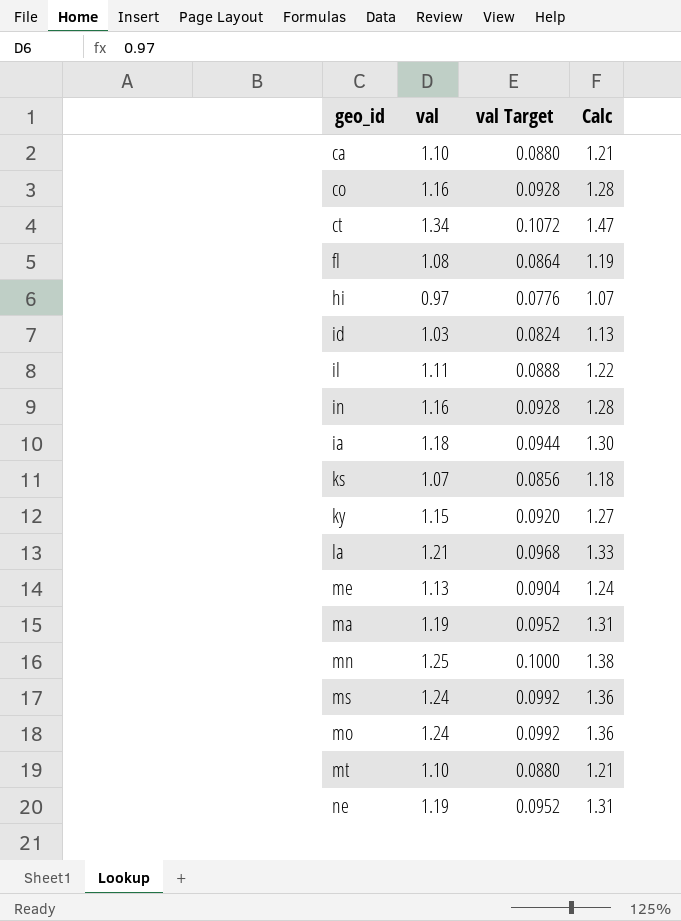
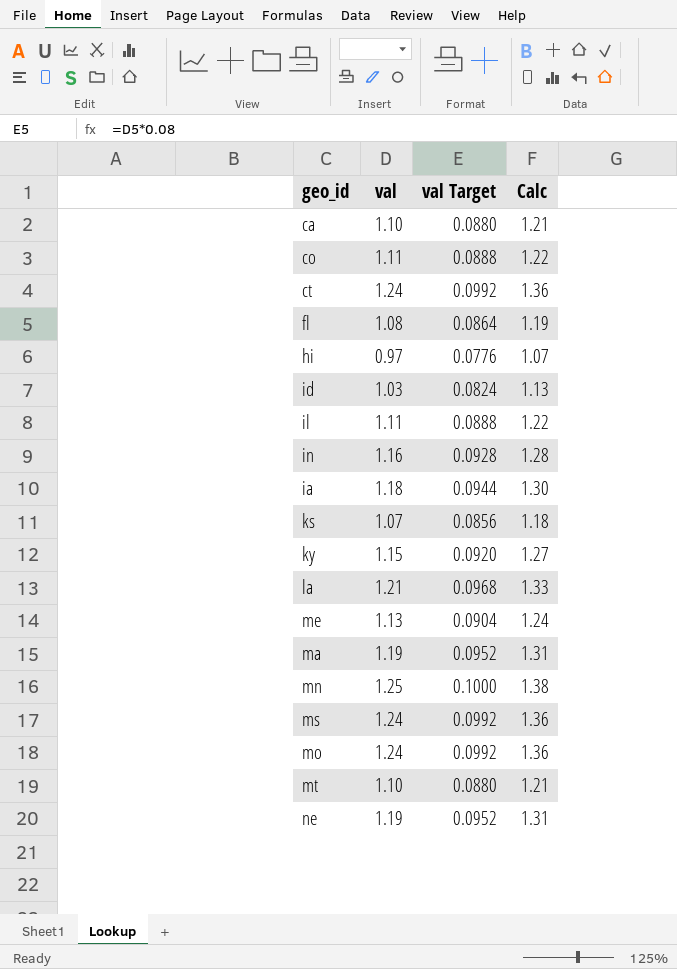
co | val: 1.16 -> 1.11
co | val Target: 0.0928 -> 0.0888
co | Calc: 1.28 -> 1.22
ct | val: 1.34 -> 1.24
ct | val Target: 0.1072 -> 0.0992
ct | Calc: 1.47 -> 1.36

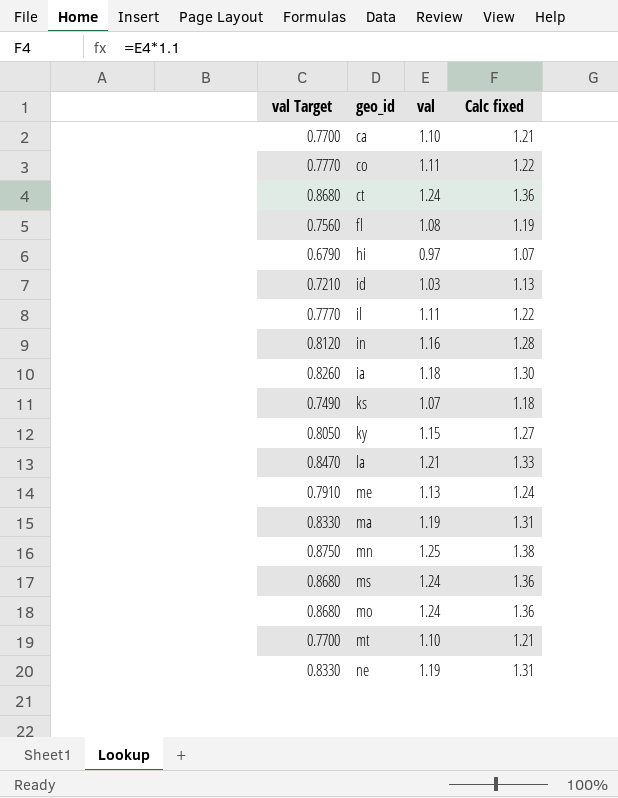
column val Target | formula: [val] * 0.08 -> [val] * 0.7
column val Target | position: 3 -> 1
column name: Calc -> Calc fixed

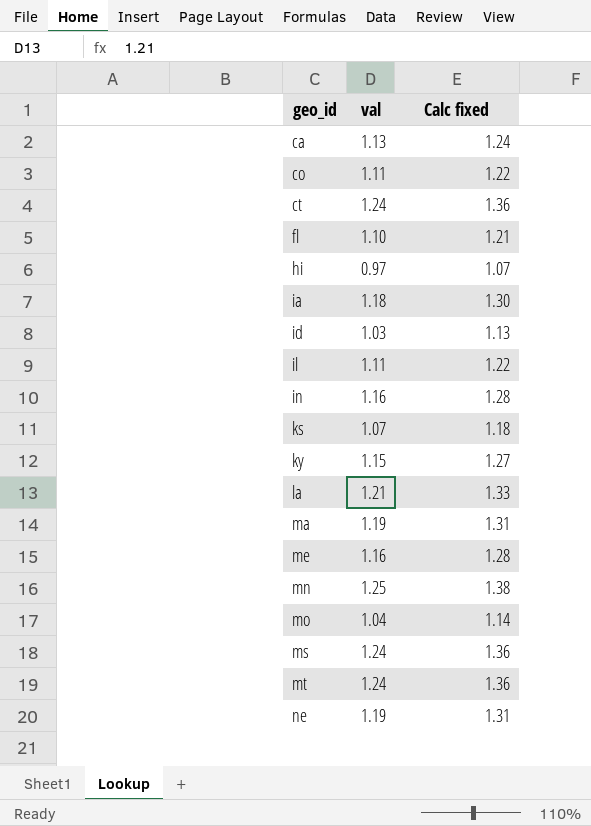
row order: none -> geo_id ascending
column val Target | formula: [val] * 0.7 -> none
ca | val: 1.10 -> 1.13
ca | Calc fixed: 1.21 -> 1.24
fl | val: 1.08 -> 1.10
fl | Calc fixed: 1.19 -> 1.21
me | val: 1.13 -> 1.16
me | Calc fixed: 1.24 -> 1.28
mo | val: 1.24 -> 1.04
mo | Calc fixed: 1.36 -> 1.14
mt | val: 1.10 -> 1.24
mt | Calc fixed: 1.21 -> 1.36

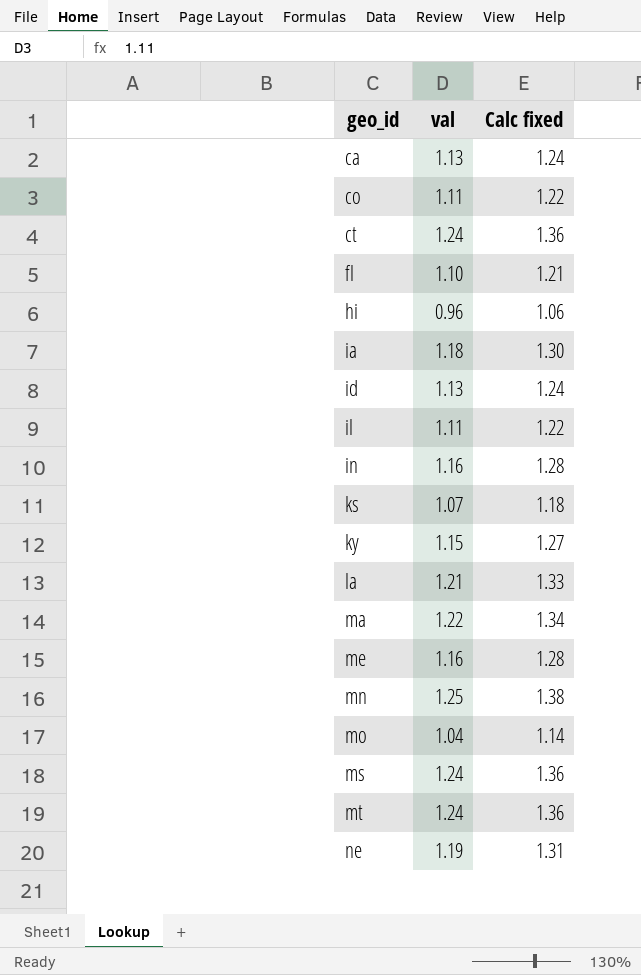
hi | val: 0.97 -> 0.96
hi | Calc fixed: 1.07 -> 1.06
id | val: 1.03 -> 1.13
id | Calc fixed: 1.13 -> 1.24
ma | val: 1.19 -> 1.22
ma | Calc fixed: 1.31 -> 1.34

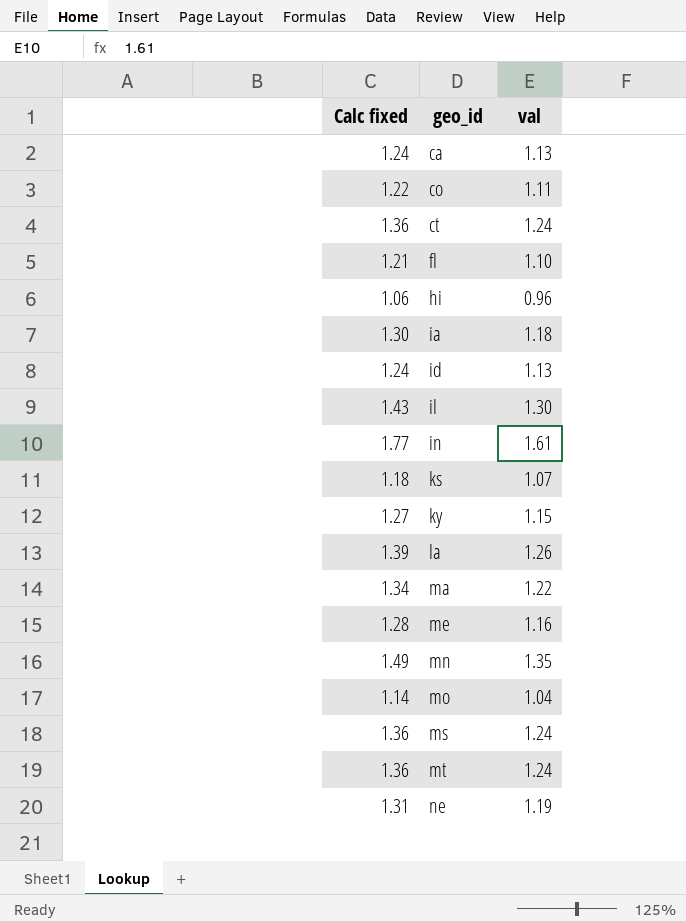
column Calc fixed | position: 3 -> 1
il | Calc fixed: 1.22 -> 1.43
il | val: 1.11 -> 1.30
in | Calc fixed: 1.28 -> 1.77
in | val: 1.16 -> 1.61
la | Calc fixed: 1.33 -> 1.39
la | val: 1.21 -> 1.26
mn | Calc fixed: 1.38 -> 1.49
mn | val: 1.25 -> 1.35

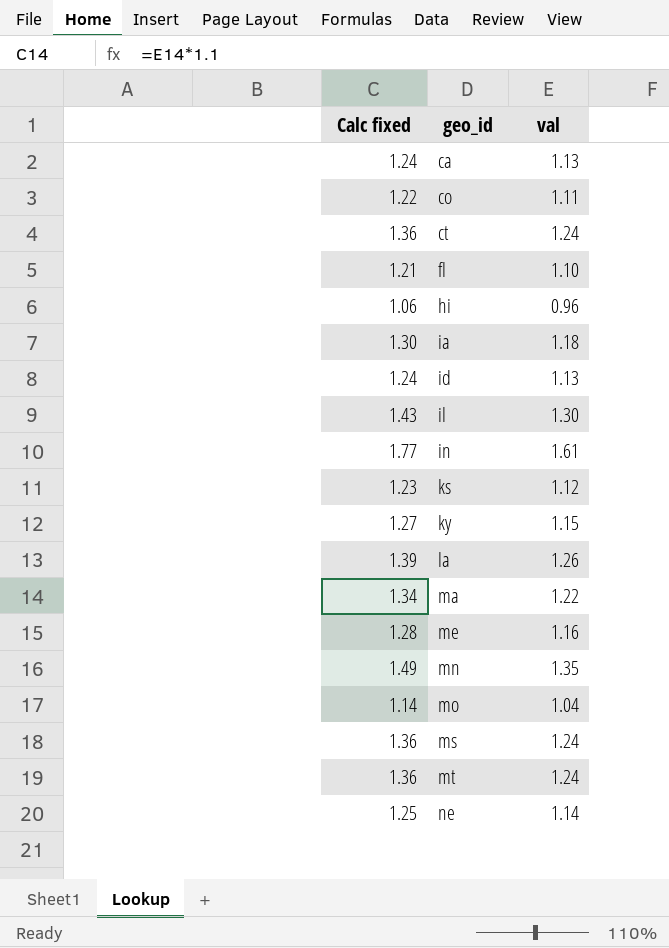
ks | Calc fixed: 1.18 -> 1.23
ks | val: 1.07 -> 1.12
ne | Calc fixed: 1.31 -> 1.25
ne | val: 1.19 -> 1.14

